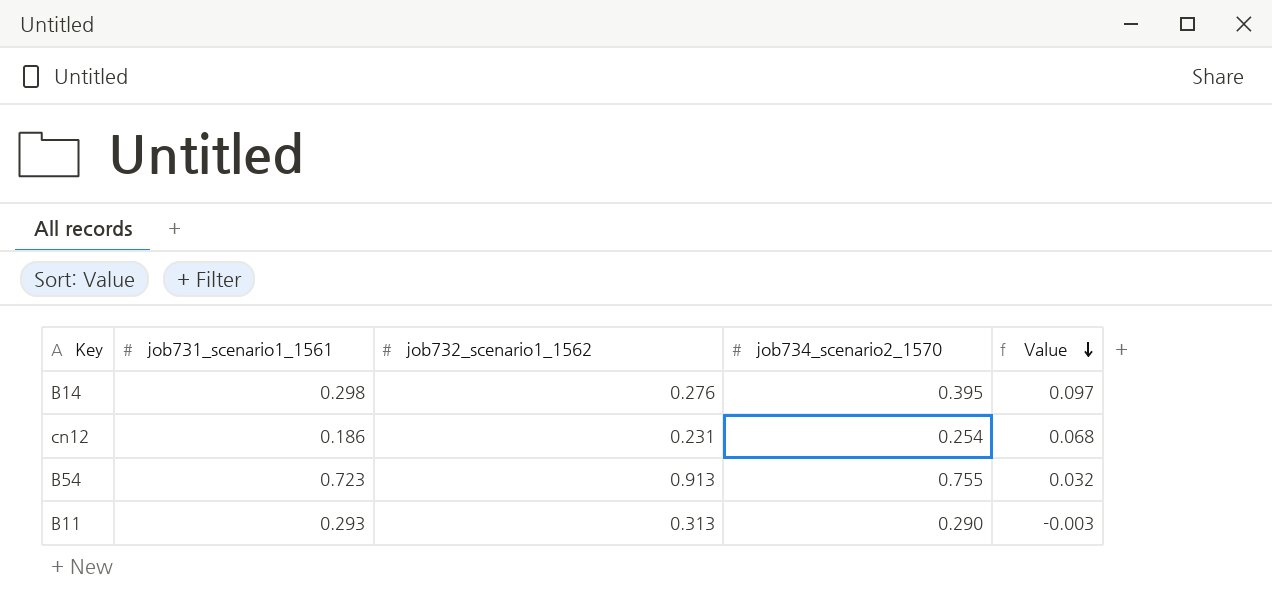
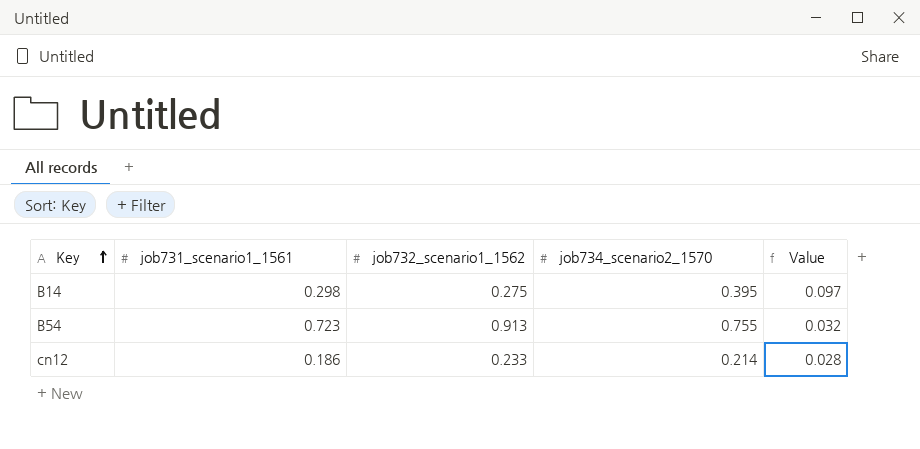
row order: Value descending -> Key ascending
row B11: 0.293 | 0.313 | 0.290 | -0.003 -> none
B14 | job732_scenario1_1562: 0.276 -> 0.275
cn12 | job732_scenario1_1562: 0.231 -> 0.233
cn12 | job734_scenario2_1570: 0.254 -> 0.214
cn12 | Value: 0.068 -> 0.028

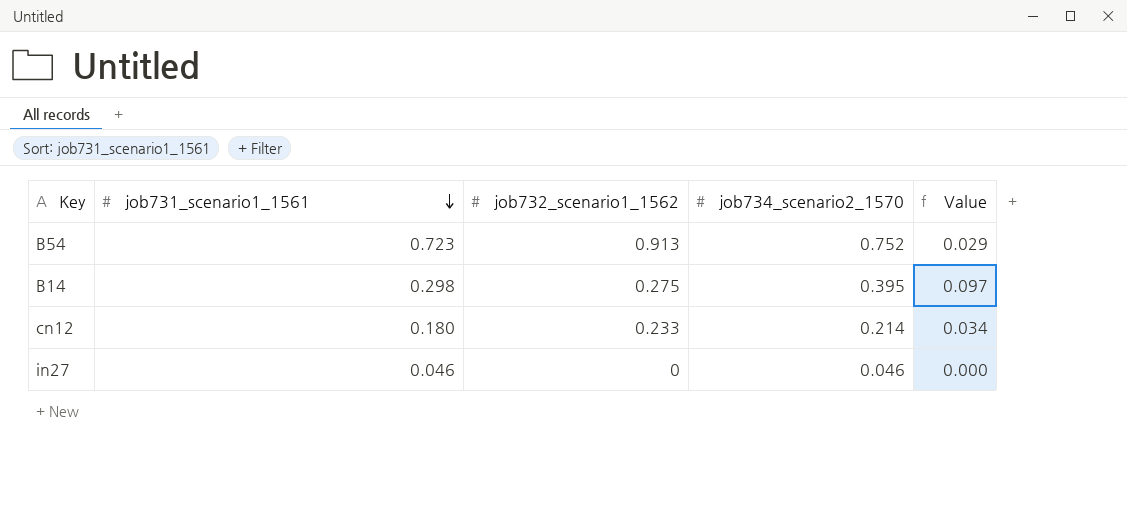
row order: Key ascending -> job731_scenario1_1561 descending
B54 | job734_scenario2_1570: 0.755 -> 0.752
B54 | Value: 0.032 -> 0.029
cn12 | job731_scenario1_1561: 0.186 -> 0.180
cn12 | Value: 0.028 -> 0.034
row in27: none -> 0.046 | 0 | 0.046 | 0.000

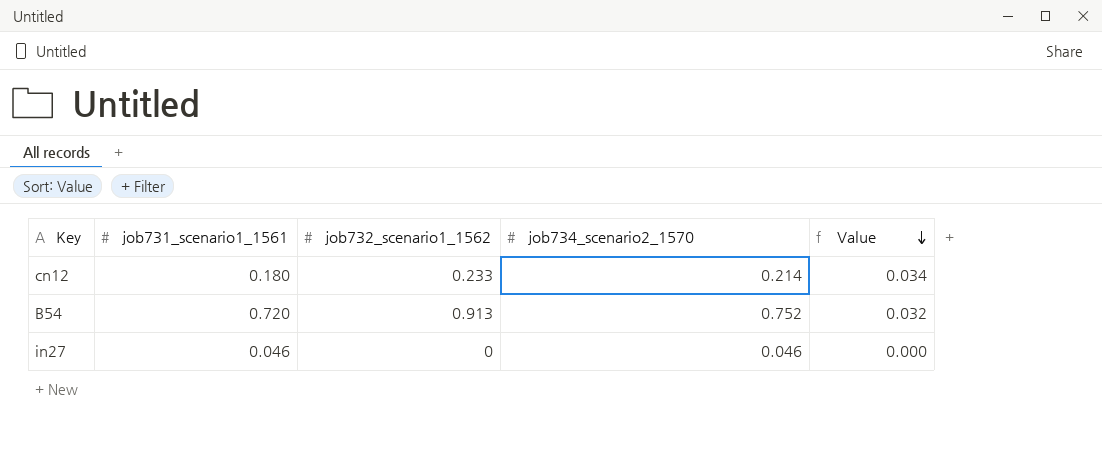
row order: job731_scenario1_1561 descending -> Value descending
row B14: 0.298 | 0.275 | 0.395 | 0.097 -> none
B54 | job731_scenario1_1561: 0.723 -> 0.720
B54 | Value: 0.029 -> 0.032

